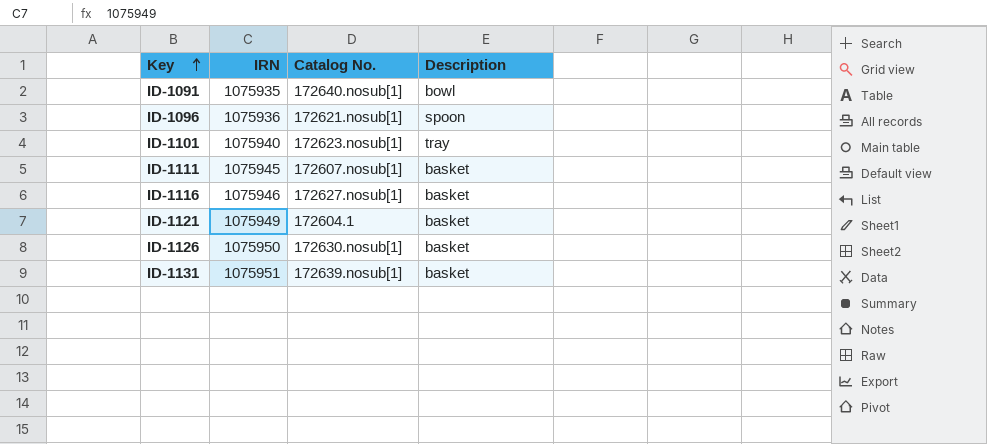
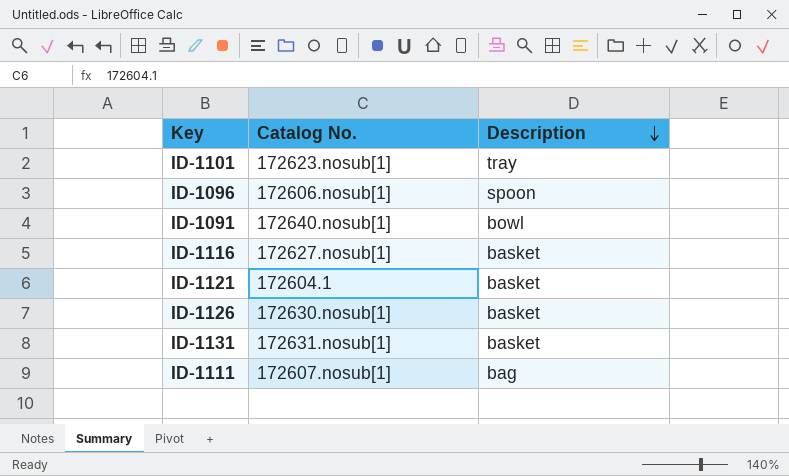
row order: Key ascending -> Description descending
column IRN | position: 2 -> none
ID-1096 | Catalog No.: 172621.nosub[1] -> 172606.nosub[1]
ID-1131 | Catalog No.: 172639.nosub[1] -> 172631.nosub[1]
ID-1111 | Description: basket -> bag

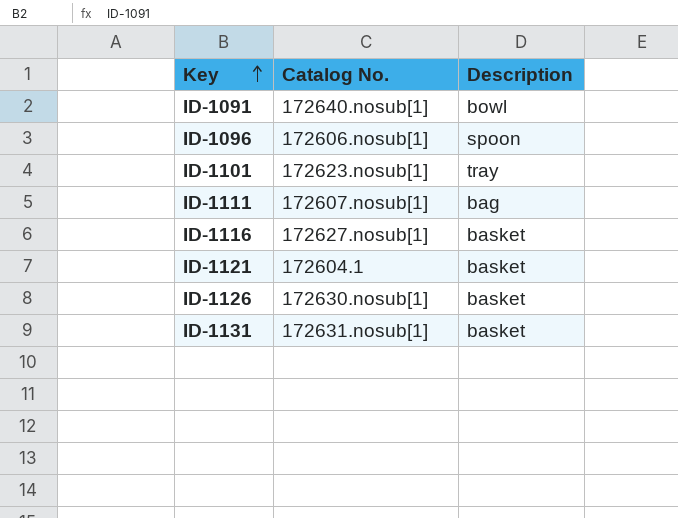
row order: Description descending -> Key ascending

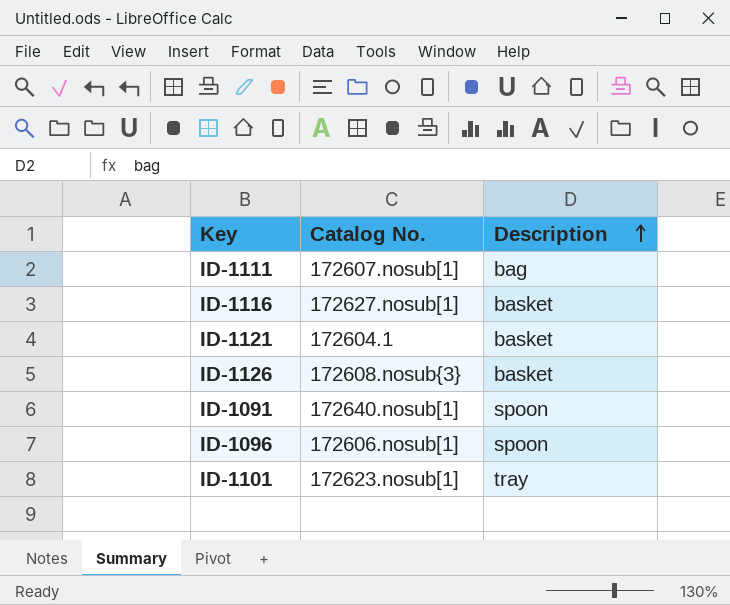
row order: Key ascending -> Description ascending
row ID-1131: 172631.nosub[1] | basket -> none
ID-1126 | Catalog No.: 172630.nosub[1] -> 172608.nosub{3}
ID-1091 | Description: bowl -> spoon

